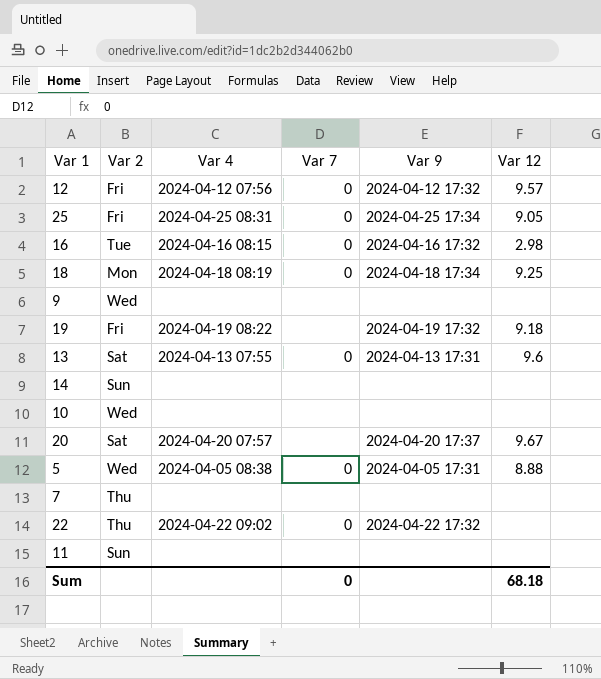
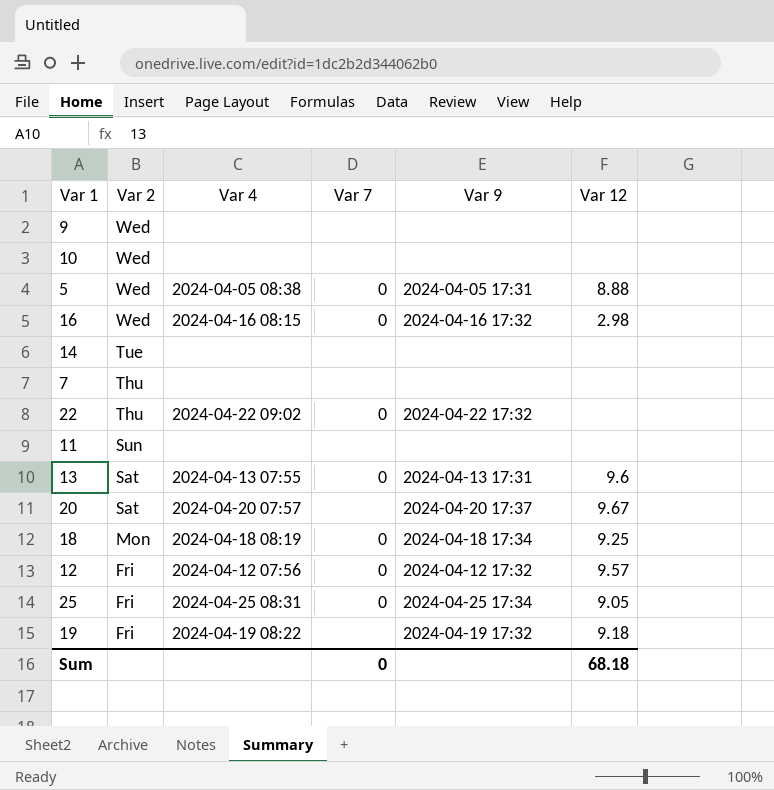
row order: none -> Var 2 descending
16 | Var 2: Tue -> Wed
14 | Var 2: Sun -> Tue

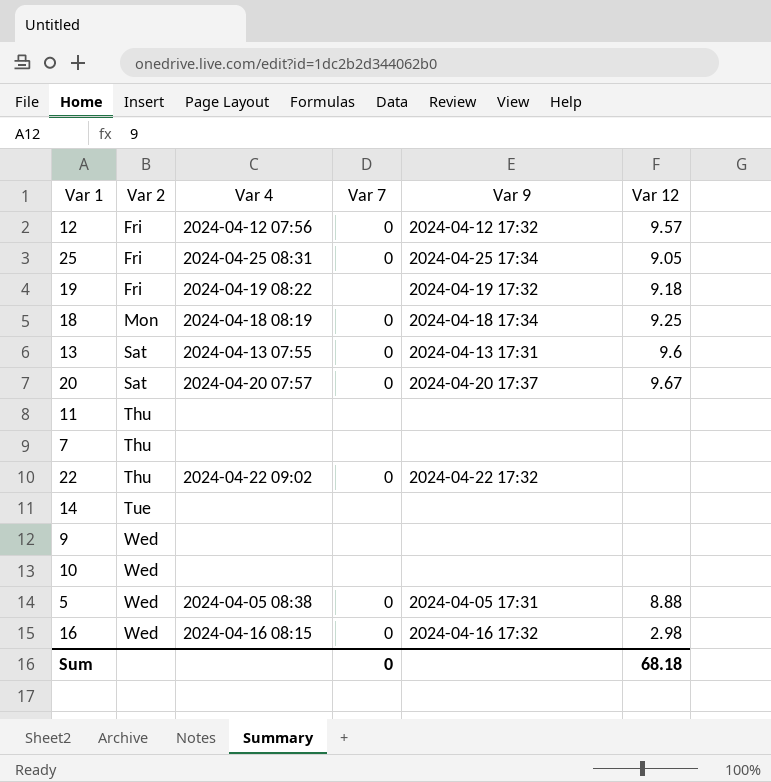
row order: Var 2 descending -> Var 2 ascending
20 | Var 7: none -> 0
11 | Var 2: Sun -> Thu

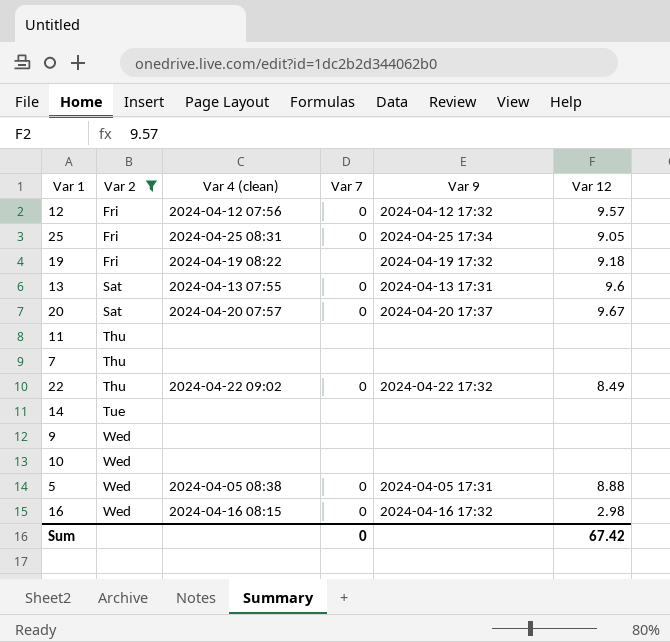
filter: none -> Var 2 != Mon
column name: Var 4 -> Var 4 (clean)
22 | Var 12: none -> 8.49
Sum | Var 12: 68.18 -> 67.42

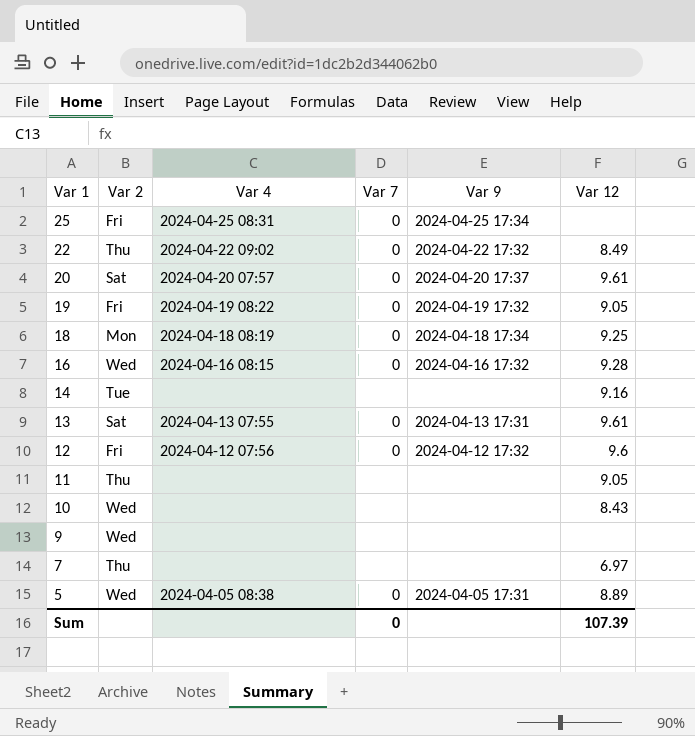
filter: Var 2 != Mon -> none
row order: Var 2 ascending -> Var 1 descending
column name: Var 4 (clean) -> Var 4
25 | Var 12: 9.05 -> none
20 | Var 12: 9.67 -> 9.61
19 | Var 7: none -> 0
19 | Var 12: 9.18 -> 9.05
16 | Var 12: 2.98 -> 9.28
14 | Var 12: none -> 9.16
13 | Var 12: 9.6 -> 9.61
12 | Var 12: 9.57 -> 9.6
11 | Var 12: none -> 9.05
10 | Var 12: none -> 8.43
7 | Var 12: none -> 6.97
5 | Var 12: 8.88 -> 8.89
Sum | Var 12: 67.42 -> 107.39

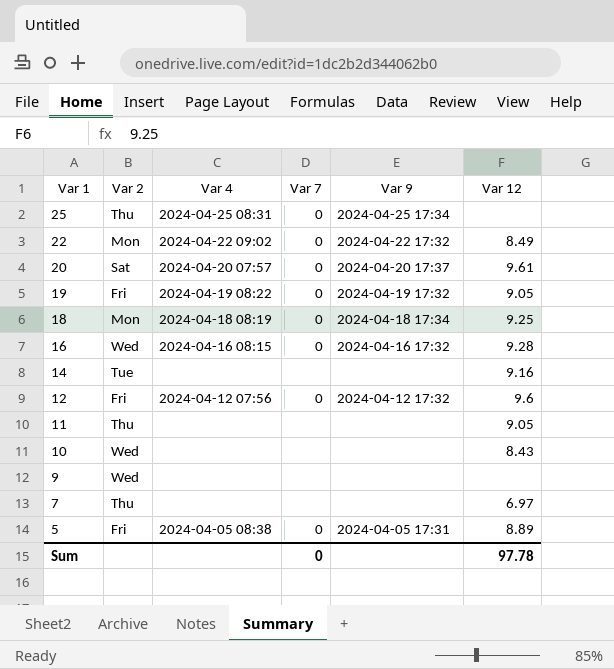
row 13: Sat | 2024-04-13 07:55 | 0 | 2024-04-13 17:31 | 9.61 -> none
25 | Var 2: Fri -> Thu
22 | Var 2: Thu -> Mon
5 | Var 2: Wed -> Fri
Sum | Var 12: 107.39 -> 97.78

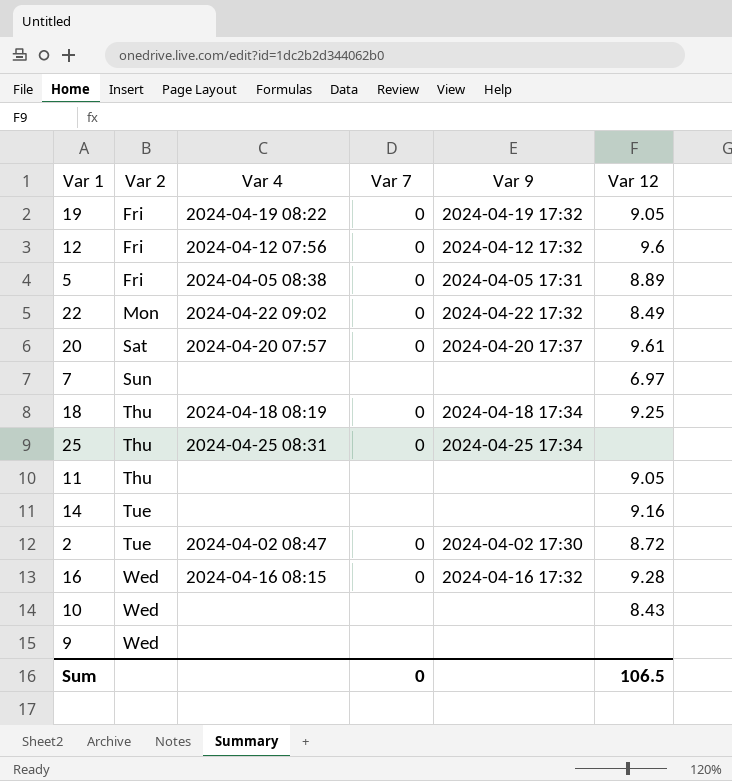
row order: Var 1 descending -> Var 2 ascending
7 | Var 2: Thu -> Sun
18 | Var 2: Mon -> Thu
row 2: none -> Tue | 2024-04-02 08:47 | 0 | 2024-04-02 17:30 | 8.72
Sum | Var 12: 97.78 -> 106.5

